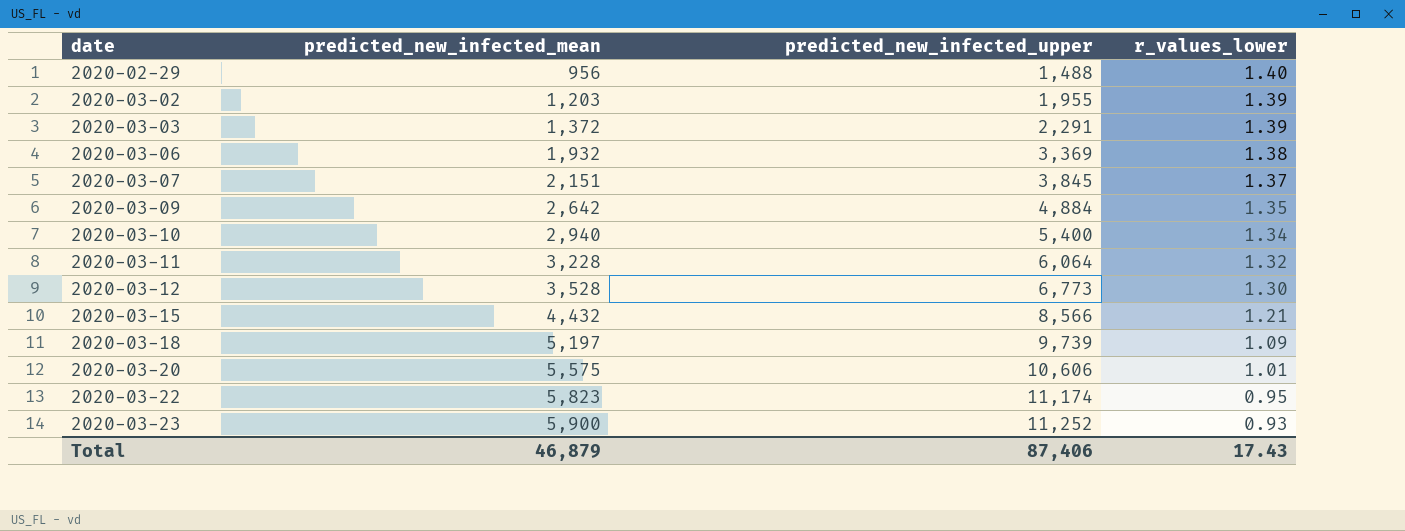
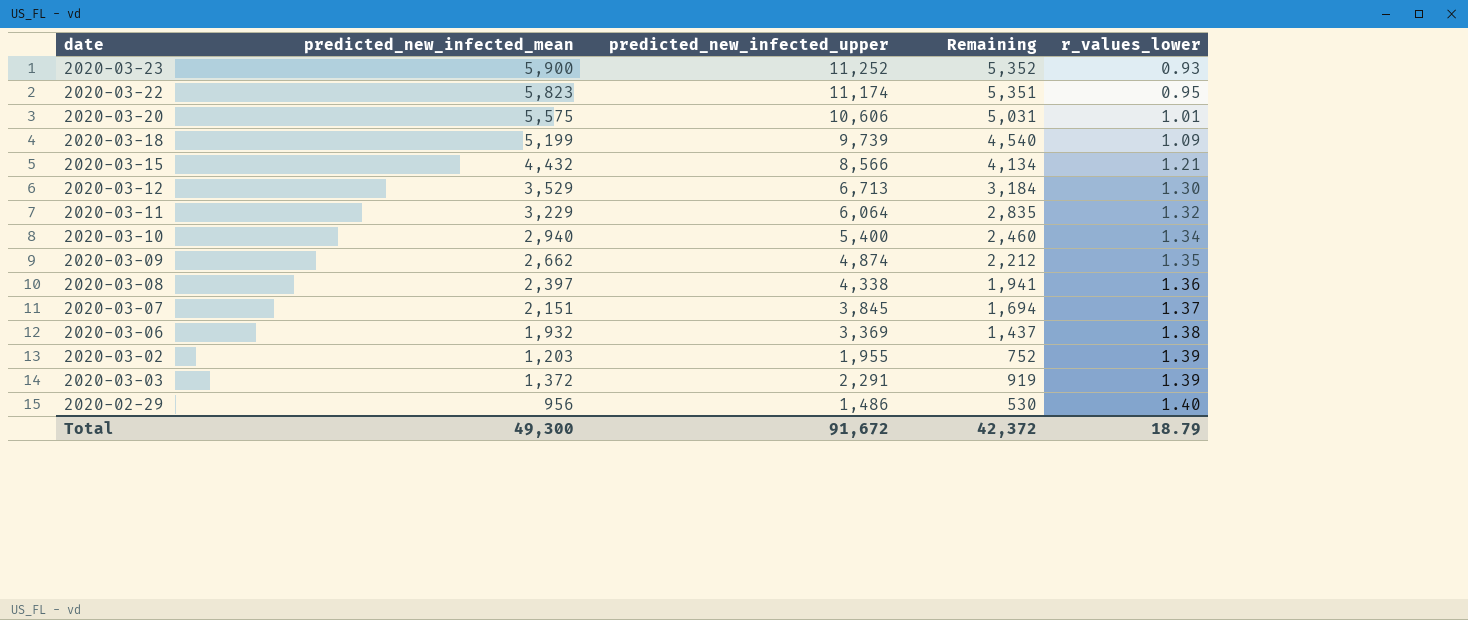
row order: date ascending -> r_values_lower ascending
column Remaining | formula: none -> [predicted_new_infected_upper] - [predicted_new_infected_mean]
2020-03-18 | predicted_new_infected_mean: 5,197 -> 5,199
2020-03-12 | predicted_new_infected_mean: 3,528 -> 3,529
2020-03-12 | predicted_new_infected_upper: 6,773 -> 6,713
2020-03-11 | predicted_new_infected_mean: 3,228 -> 3,229
2020-03-09 | predicted_new_infected_mean: 2,642 -> 2,662
2020-03-09 | predicted_new_infected_upper: 4,884 -> 4,874
row 2020-03-08: none -> 2,397 | 4,338 | 1,941 | 1.36
2020-02-29 | predicted_new_infected_upper: 1,488 -> 1,486
Total | predicted_new_infected_mean: 46,879 -> 49,300
Total | predicted_new_infected_upper: 87,406 -> 91,672
Total | r_values_lower: 17.43 -> 18.79

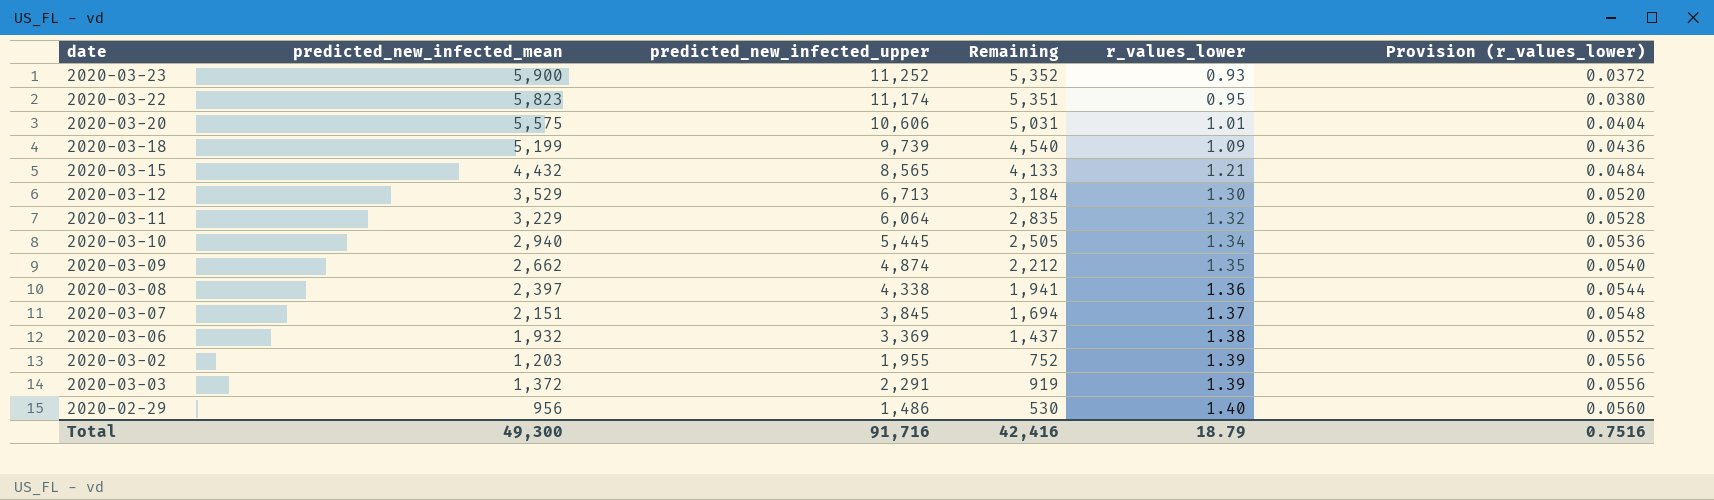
column Provision (r_values_lower) | formula: none -> [r_values_lower] * 0.04
2020-03-15 | predicted_new_infected_upper: 8,566 -> 8,565
2020-03-15 | Remaining: 4,134 -> 4,133
2020-03-10 | predicted_new_infected_upper: 5,400 -> 5,445
2020-03-10 | Remaining: 2,460 -> 2,505
Total | predicted_new_infected_upper: 91,672 -> 91,716
Total | Remaining: 42,372 -> 42,416

